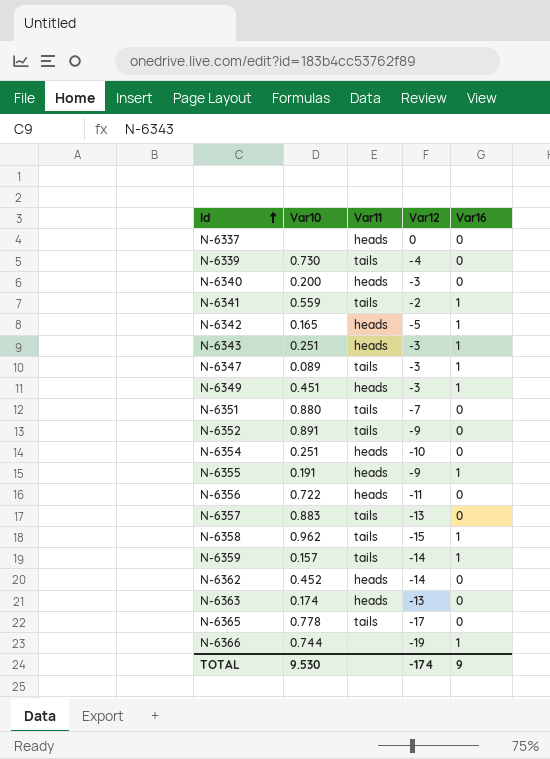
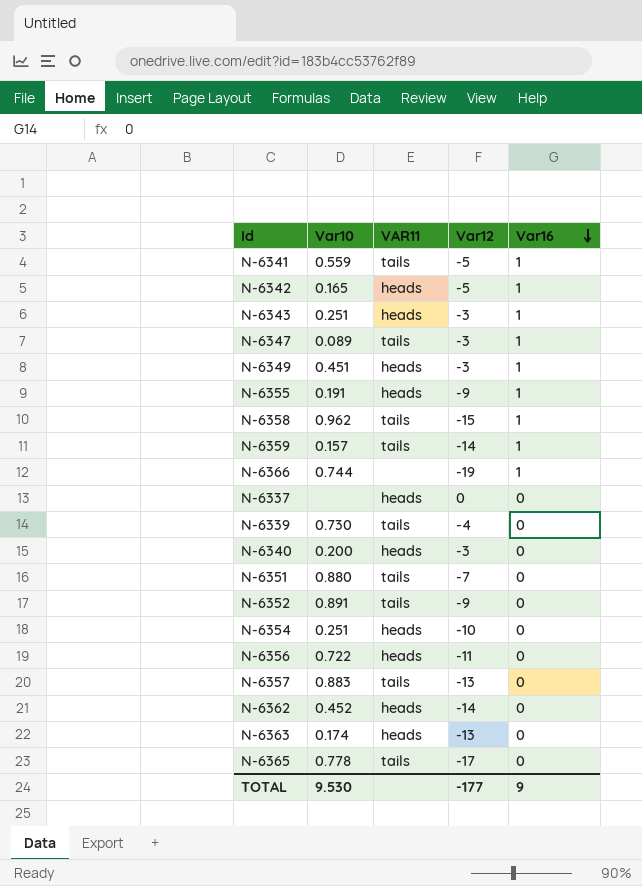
row order: Id ascending -> Var16 descending
column name: Var11 -> VAR11
N-6341 | Var12: -2 -> -5
TOTAL | Var12: -174 -> -177

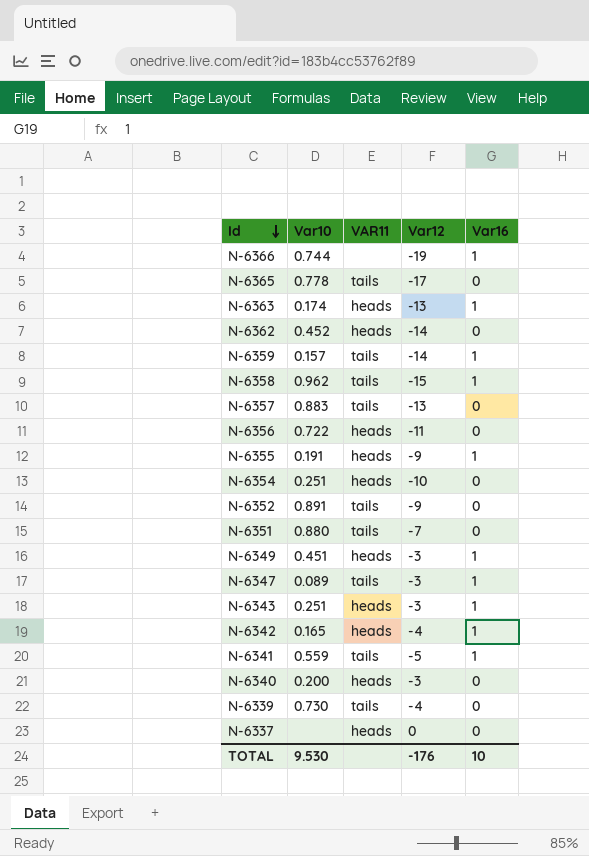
row order: Var16 descending -> Id descending
N-6363 | Var16: 0 -> 1
N-6342 | Var12: -5 -> -4
TOTAL | Var12: -177 -> -176
TOTAL | Var16: 9 -> 10

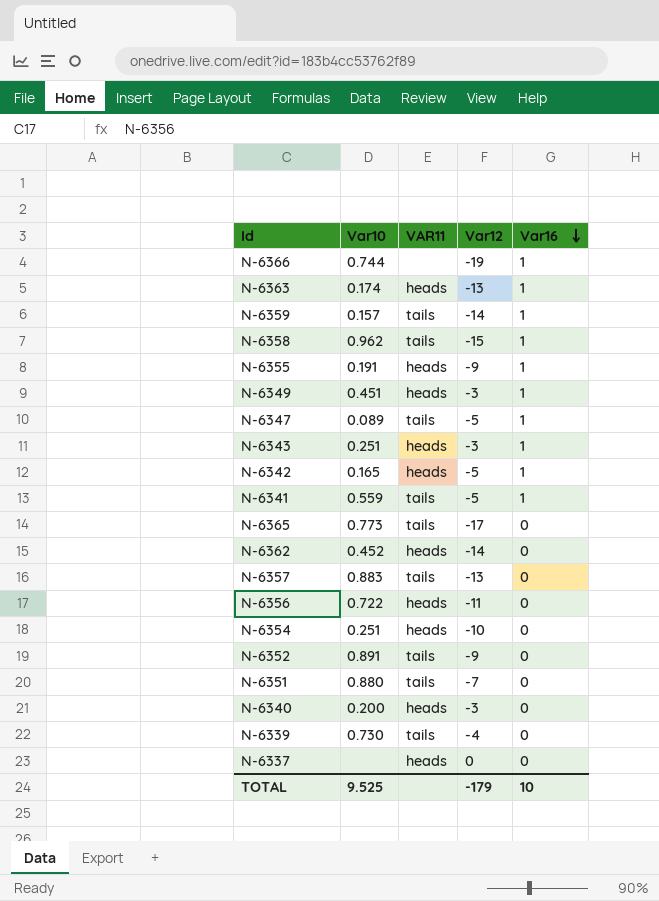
row order: Id descending -> Var16 descending
N-6347 | Var12: -3 -> -5
N-6342 | Var12: -4 -> -5
N-6365 | Var10: 0.778 -> 0.773
TOTAL | Var10: 9.530 -> 9.525
TOTAL | Var12: -176 -> -179

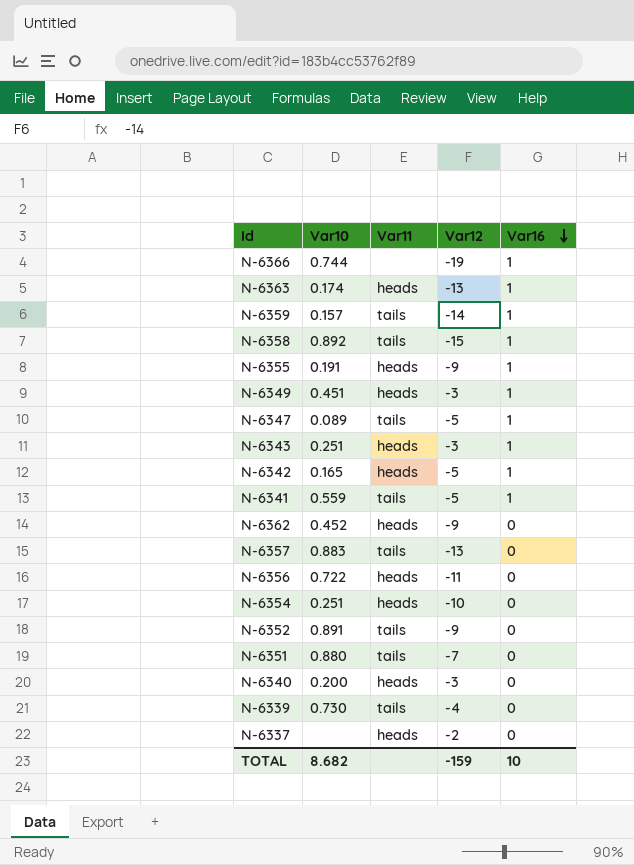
column name: VAR11 -> Var11
row N-6365: 0.773 | tails | -17 | 0 -> none
N-6358 | Var10: 0.962 -> 0.892
N-6362 | Var12: -14 -> -9
N-6337 | Var12: 0 -> -2
TOTAL | Var10: 9.525 -> 8.682
TOTAL | Var12: -179 -> -159

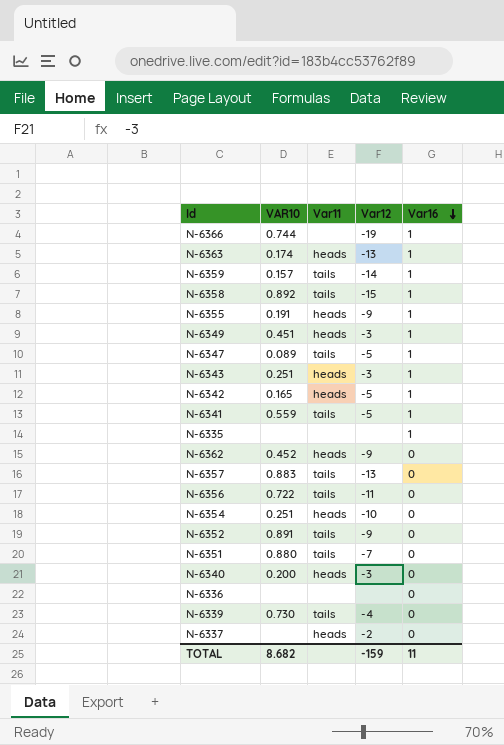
column name: Var10 -> VAR10
row N-6335: none -> none | none | none | 1
N-6356 | Var11: heads -> tails
row N-6336: none -> none | none | none | 0
TOTAL | Var16: 10 -> 11

